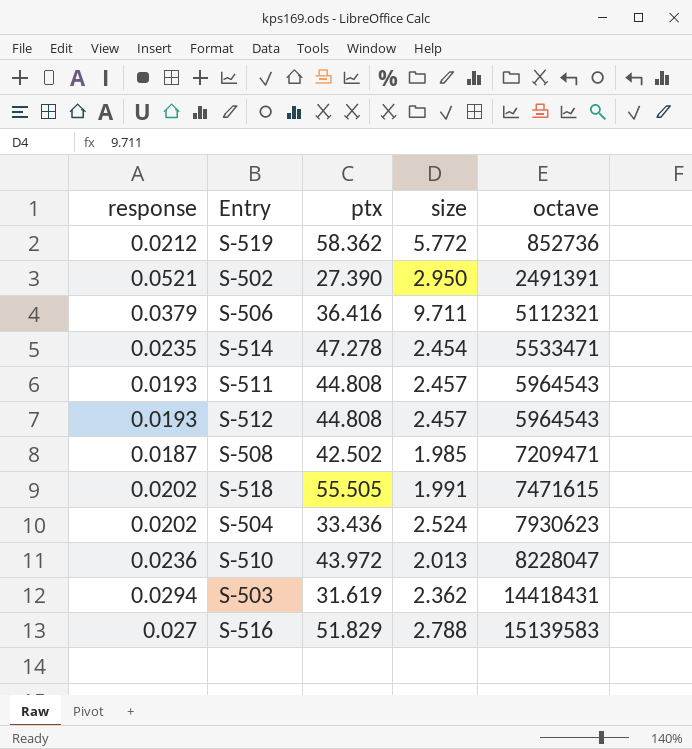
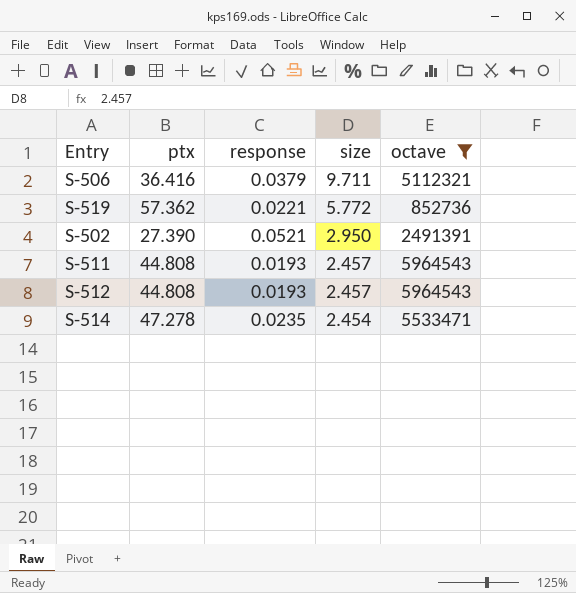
filter: none -> octave <= 5964543
row order: octave ascending -> size descending
column response | position: 1 -> 3
S-519 | ptx: 58.362 -> 57.362
S-519 | response: 0.0212 -> 0.0221

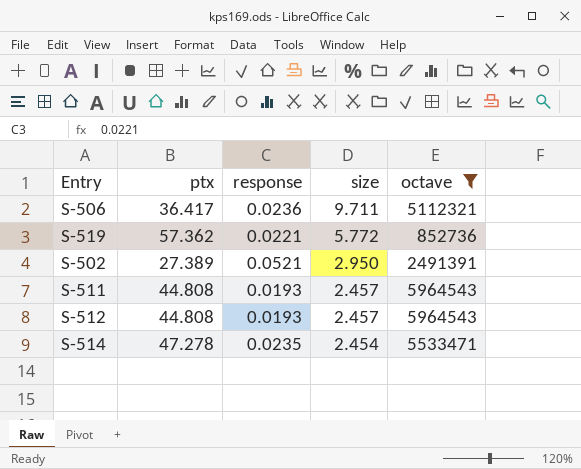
S-506 | ptx: 36.416 -> 36.417
S-506 | response: 0.0379 -> 0.0236
S-502 | ptx: 27.390 -> 27.389

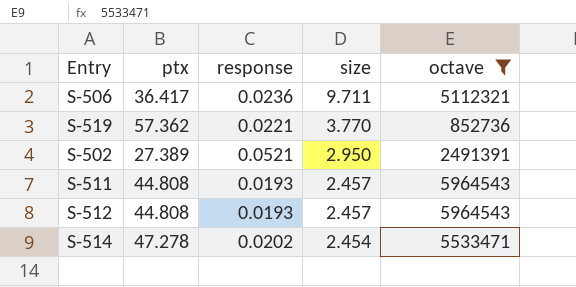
S-519 | size: 5.772 -> 3.770
S-514 | response: 0.0235 -> 0.0202

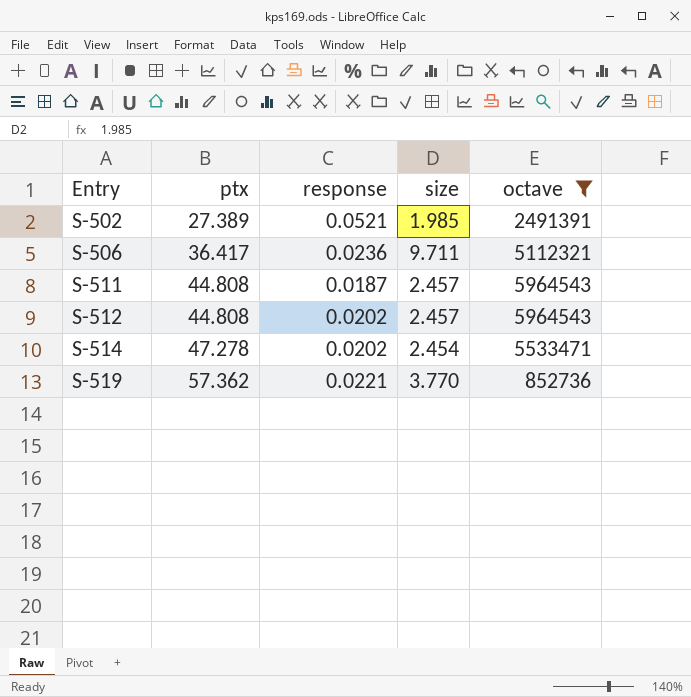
row order: size descending -> Entry ascending
S-502 | size: 2.950 -> 1.985
S-511 | response: 0.0193 -> 0.0187
S-512 | response: 0.0193 -> 0.0202

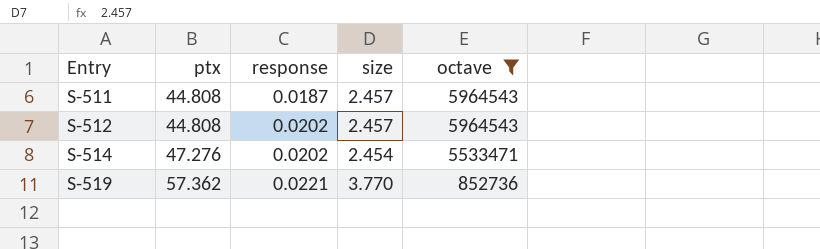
row S-502: 27.389 | 0.0521 | 1.985 | 2491391 -> none
row S-506: 36.417 | 0.0236 | 9.711 | 5112321 -> none
S-514 | ptx: 47.278 -> 47.276

